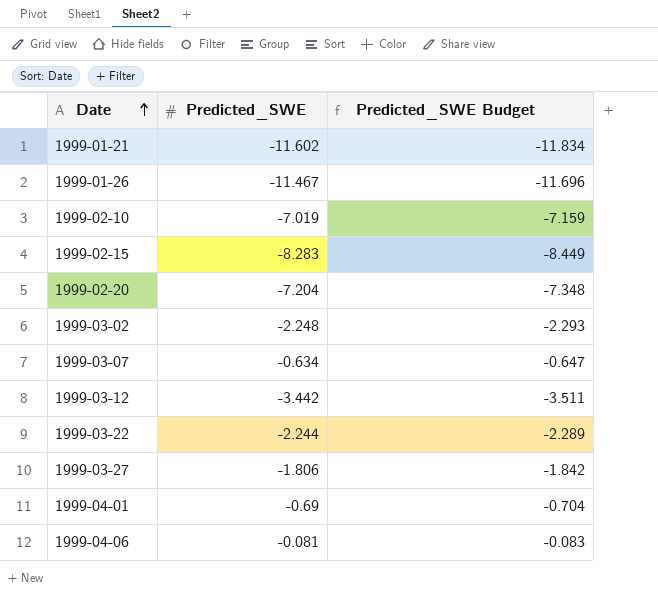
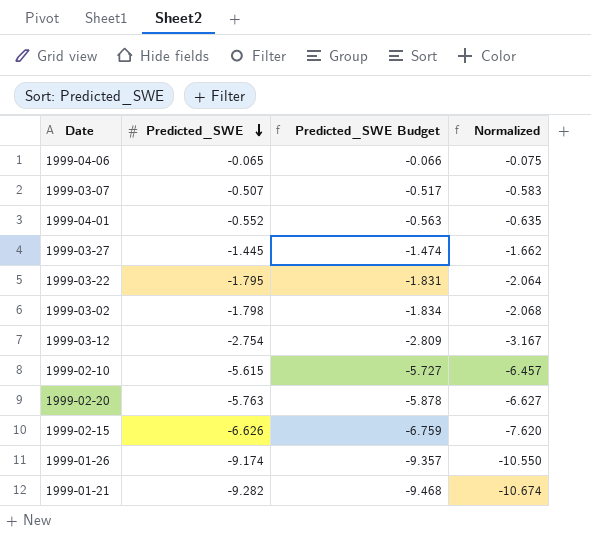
row order: Date ascending -> Predicted_SWE descending
column Normalized | formula: none -> [Predicted_SWE] * 1.15
1999-04-06 | Predicted_SWE: -0.081 -> -0.065
1999-04-06 | Predicted_SWE Budget: -0.083 -> -0.066
1999-03-07 | Predicted_SWE: -0.634 -> -0.507
1999-03-07 | Predicted_SWE Budget: -0.647 -> -0.517
1999-04-01 | Predicted_SWE: -0.69 -> -0.552
1999-04-01 | Predicted_SWE Budget: -0.704 -> -0.563
1999-03-27 | Predicted_SWE: -1.806 -> -1.445
1999-03-27 | Predicted_SWE Budget: -1.842 -> -1.474
1999-03-22 | Predicted_SWE: -2.244 -> -1.795
1999-03-22 | Predicted_SWE Budget: -2.289 -> -1.831
1999-03-02 | Predicted_SWE: -2.248 -> -1.798
1999-03-02 | Predicted_SWE Budget: -2.293 -> -1.834
1999-03-12 | Predicted_SWE: -3.442 -> -2.754
1999-03-12 | Predicted_SWE Budget: -3.511 -> -2.809
1999-02-10 | Predicted_SWE: -7.019 -> -5.615
1999-02-10 | Predicted_SWE Budget: -7.159 -> -5.727
1999-02-20 | Predicted_SWE: -7.204 -> -5.763
1999-02-20 | Predicted_SWE Budget: -7.348 -> -5.878
1999-02-15 | Predicted_SWE: -8.283 -> -6.626
1999-02-15 | Predicted_SWE Budget: -8.449 -> -6.759
1999-01-26 | Predicted_SWE: -11.467 -> -9.174
1999-01-26 | Predicted_SWE Budget: -11.696 -> -9.357
1999-01-21 | Predicted_SWE: -11.602 -> -9.282
1999-01-21 | Predicted_SWE Budget: -11.834 -> -9.468

